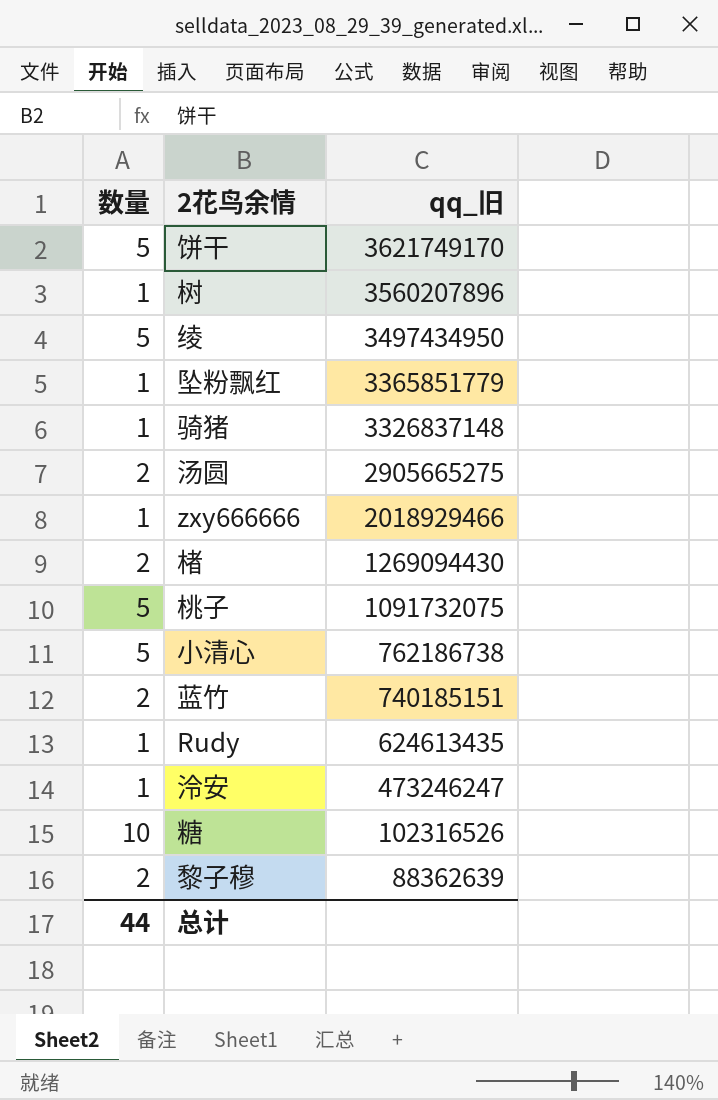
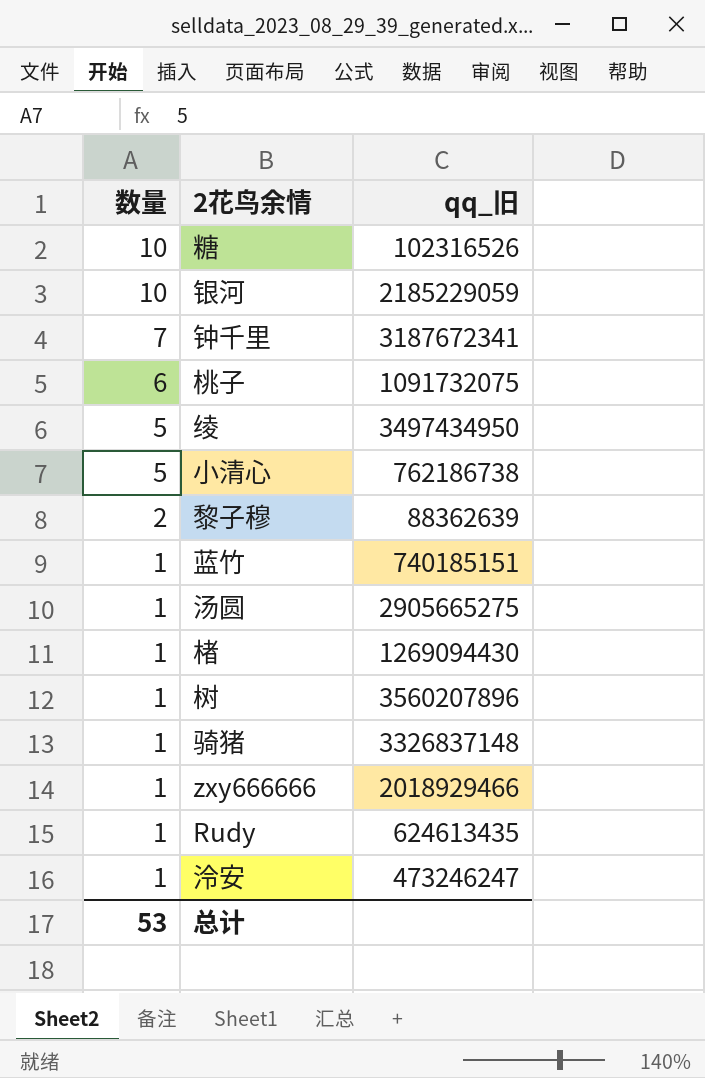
row order: qq_旧 descending -> 数量 descending
row 饼干: 5 | 3621749170 -> none
row 坠粉飘红: 1 | 3365851779 -> none
row 银河: none -> 10 | 2185229059
row 钟千里: none -> 7 | 3187672341
桃子 | 数量: 5 -> 6
蓝竹 | 数量: 2 -> 1
汤圆 | 数量: 2 -> 1
楮 | 数量: 2 -> 1
总计 | 数量: 44 -> 53

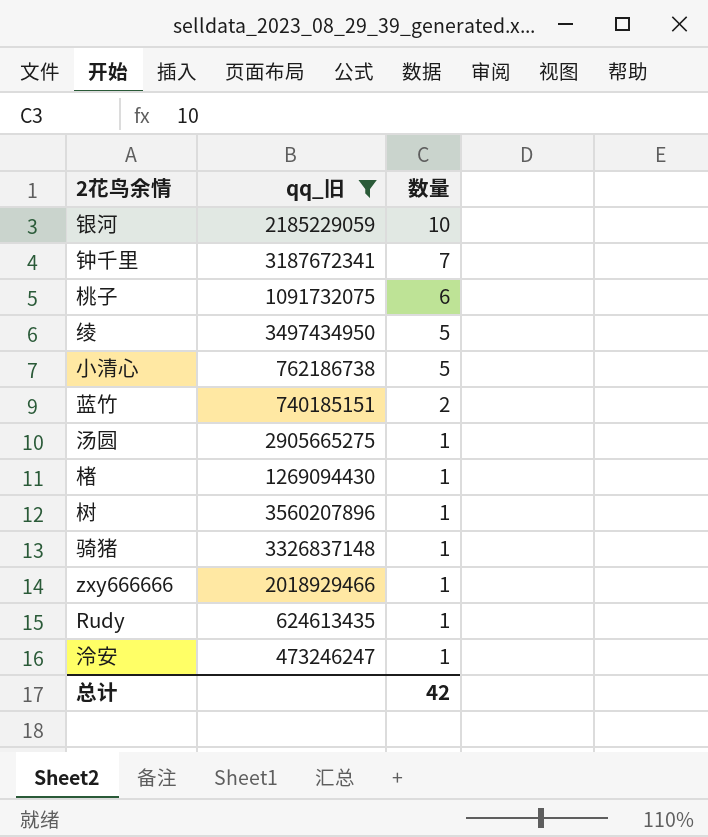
filter: none -> qq_旧 >= 473246247
column 数量 | position: 1 -> 3
蓝竹 | 数量: 1 -> 2
总计 | 数量: 53 -> 42

